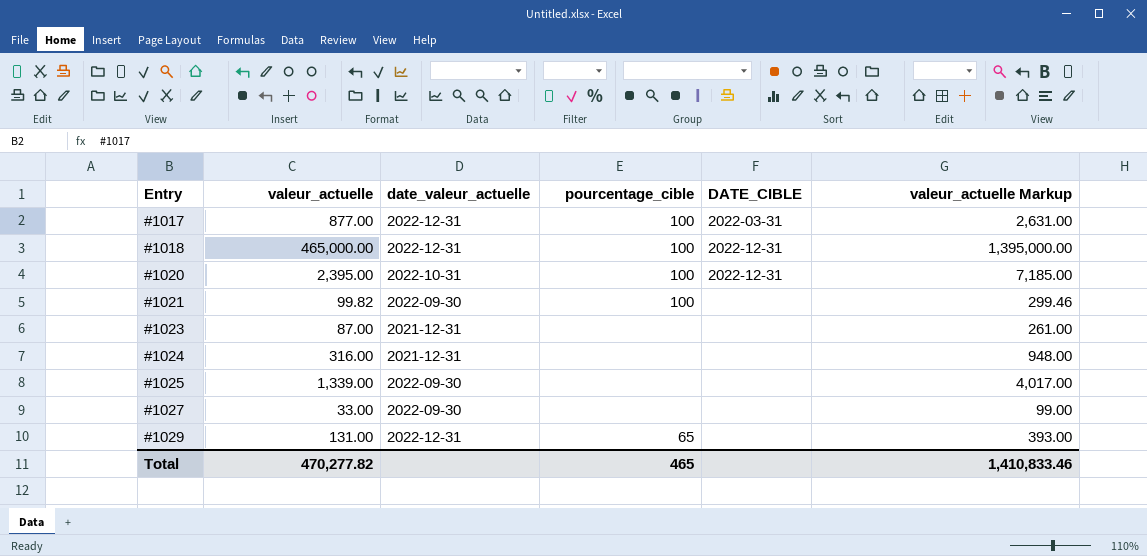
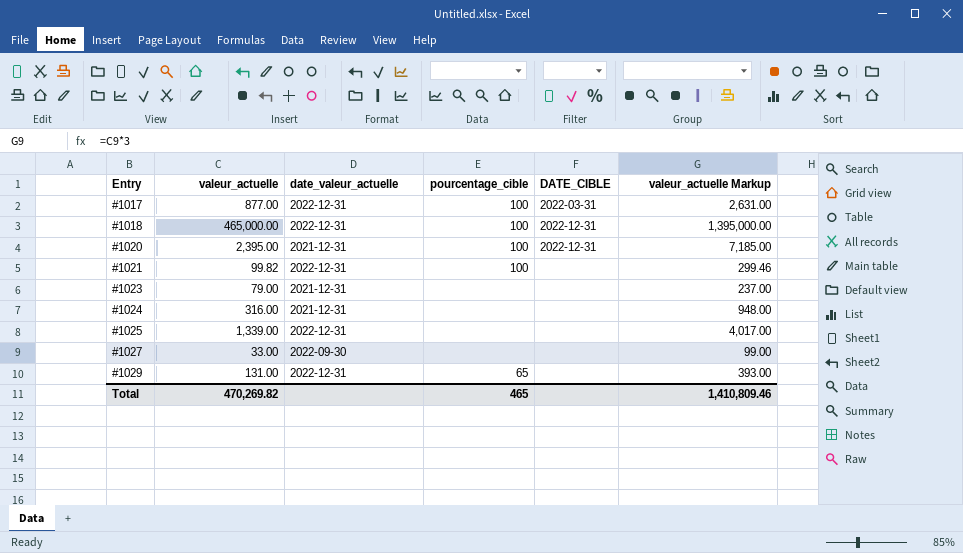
#1020 | date_valeur_actuelle: 2022-10-31 -> 2021-12-31
#1021 | date_valeur_actuelle: 2022-09-30 -> 2022-12-31
#1023 | valeur_actuelle: 87.00 -> 79.00
#1023 | valeur_actuelle Markup: 261.00 -> 237.00
#1025 | date_valeur_actuelle: 2022-09-30 -> 2022-12-31
Total | valeur_actuelle: 470,277.82 -> 470,269.82
Total | valeur_actuelle Markup: 1,410,833.46 -> 1,410,809.46

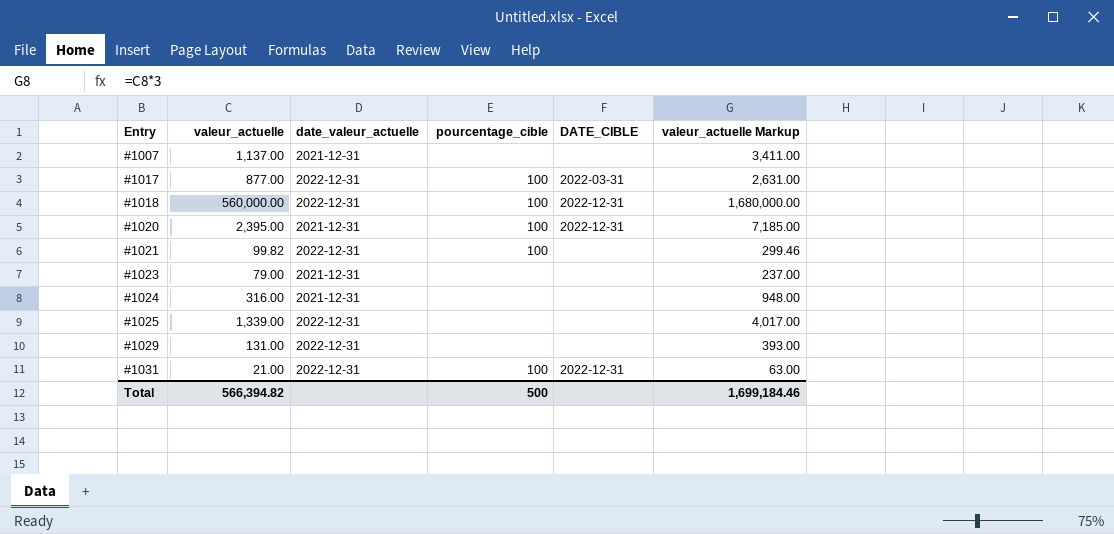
row #1027: 33.00 | 2022-09-30 | none | none | 99.00 -> none
row #1007: none -> 1,137.00 | 2021-12-31 | none | none | 3,411.00
#1018 | valeur_actuelle: 465,000.00 -> 560,000.00
#1018 | valeur_actuelle Markup: 1,395,000.00 -> 1,680,000.00
#1029 | pourcentage_cible: 65 -> none
row #1031: none -> 21.00 | 2022-12-31 | 100 | 2022-12-31 | 63.00
Total | valeur_actuelle: 470,269.82 -> 566,394.82
Total | pourcentage_cible: 465 -> 500
Total | valeur_actuelle Markup: 1,410,809.46 -> 1,699,184.46

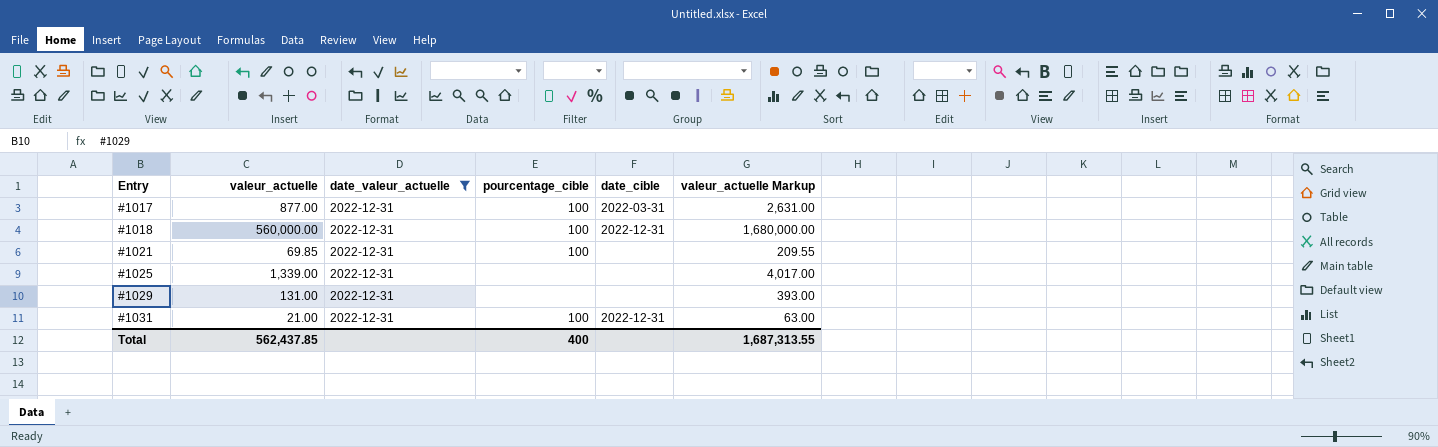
filter: none -> date_valeur_actuelle = 2022-12-31
column name: DATE_CIBLE -> date_cible
#1021 | valeur_actuelle: 99.82 -> 69.85
#1021 | valeur_actuelle Markup: 299.46 -> 209.55
Total | valeur_actuelle: 566,394.82 -> 562,437.85
Total | pourcentage_cible: 500 -> 400
Total | valeur_actuelle Markup: 1,699,184.46 -> 1,687,313.55

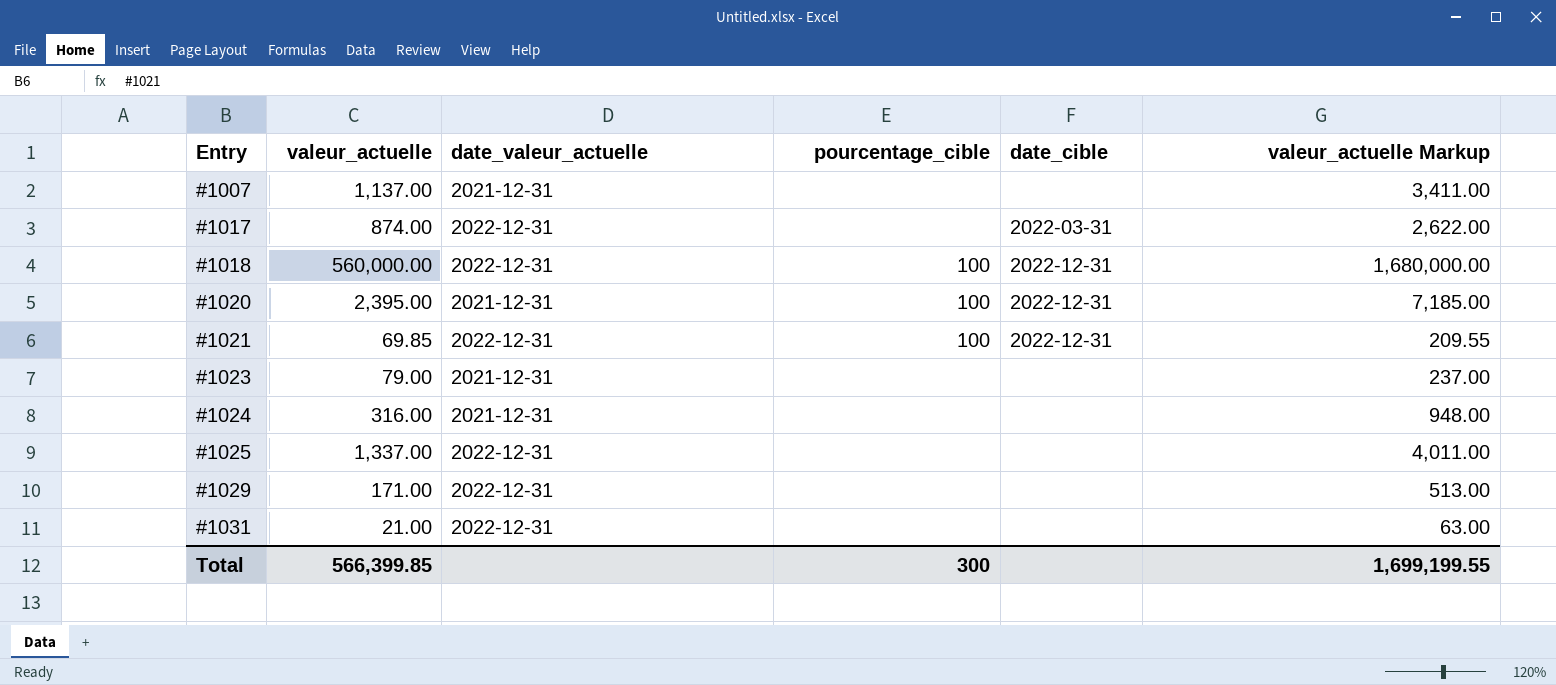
filter: date_valeur_actuelle = 2022-12-31 -> none
#1017 | valeur_actuelle: 877.00 -> 874.00
#1017 | pourcentage_cible: 100 -> none
#1017 | valeur_actuelle Markup: 2,631.00 -> 2,622.00
#1021 | date_cible: none -> 2022-12-31
#1025 | valeur_actuelle: 1,339.00 -> 1,337.00
#1025 | valeur_actuelle Markup: 4,017.00 -> 4,011.00
#1029 | valeur_actuelle: 131.00 -> 171.00
#1029 | valeur_actuelle Markup: 393.00 -> 513.00
#1031 | pourcentage_cible: 100 -> none
#1031 | date_cible: 2022-12-31 -> none
Total | valeur_actuelle: 562,437.85 -> 566,399.85
Total | pourcentage_cible: 400 -> 300
Total | valeur_actuelle Markup: 1,687,313.55 -> 1,699,199.55

